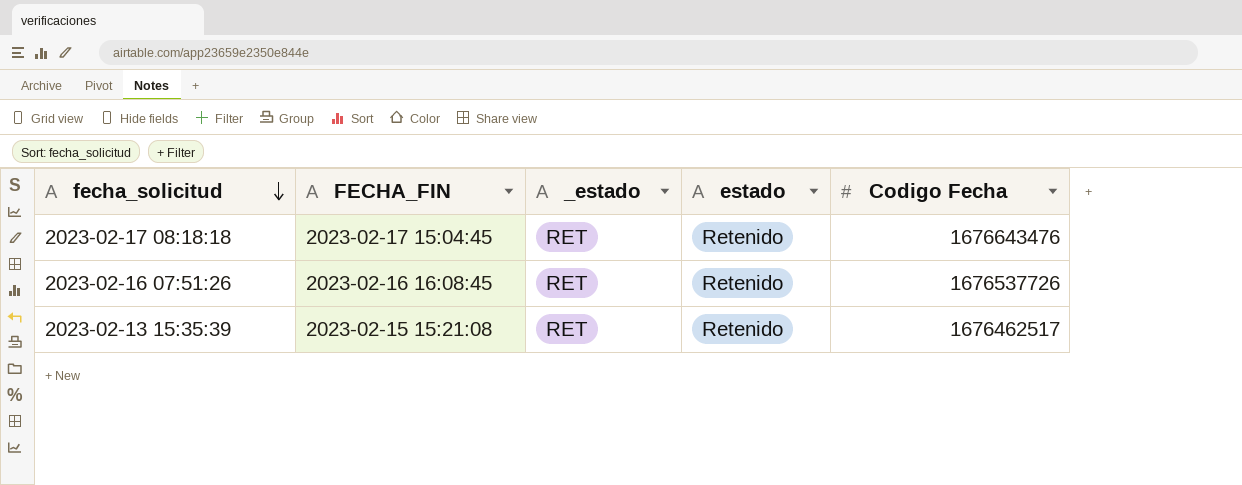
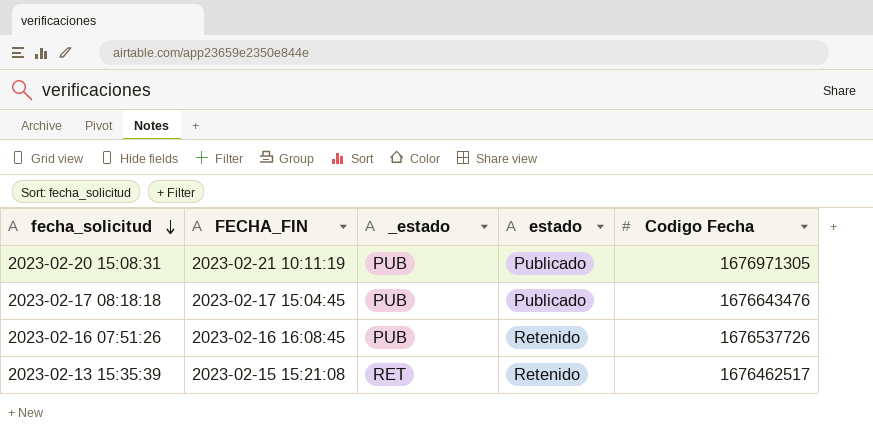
row 2023-02-20 15:08:31: none -> 2023-02-21 10:11:19 | PUB | Publicado | 1676971305
2023-02-17 08:18:18 | _estado: RET -> PUB
2023-02-17 08:18:18 | estado: Retenido -> Publicado
2023-02-16 07:51:26 | _estado: RET -> PUB

